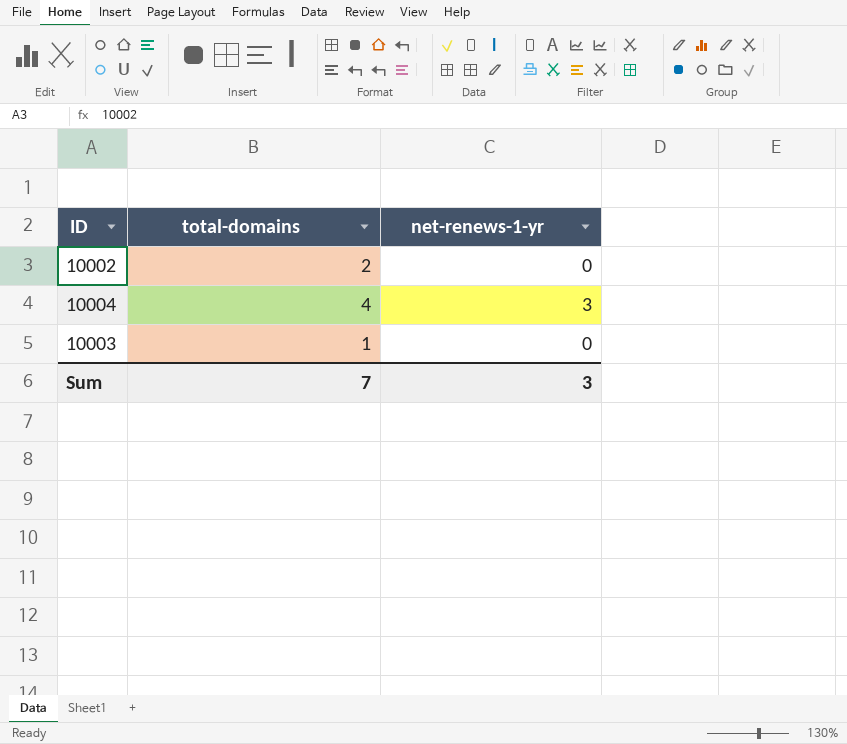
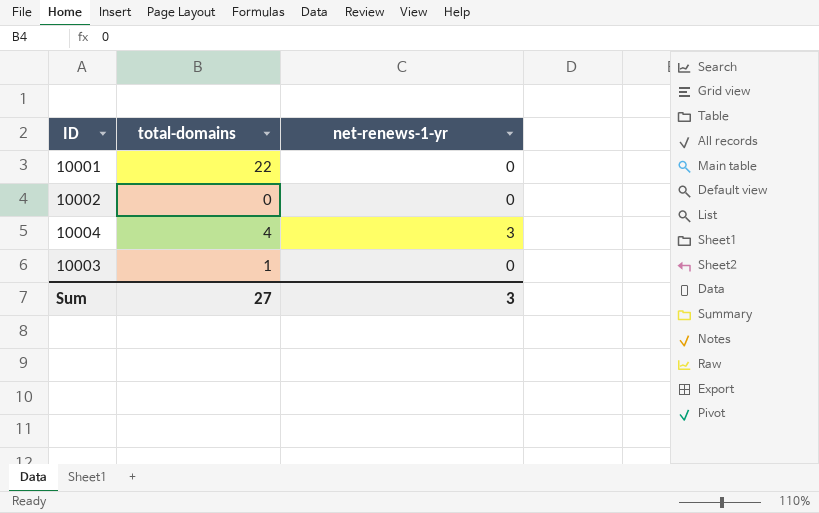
row 10001: none -> 22 | 0
10002 | total-domains: 2 -> 0
Sum | total-domains: 7 -> 27

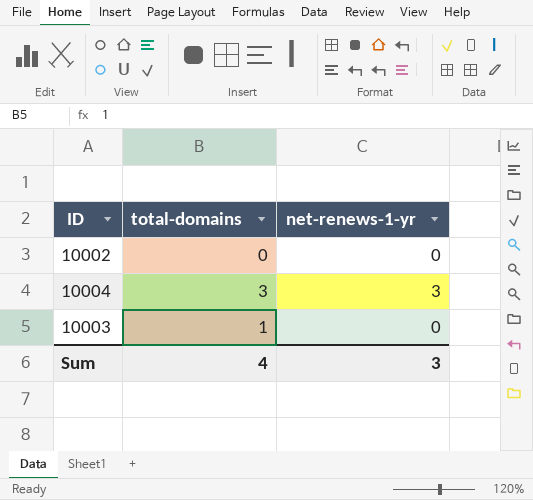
row 10001: 22 | 0 -> none
10004 | total-domains: 4 -> 3
Sum | total-domains: 27 -> 4

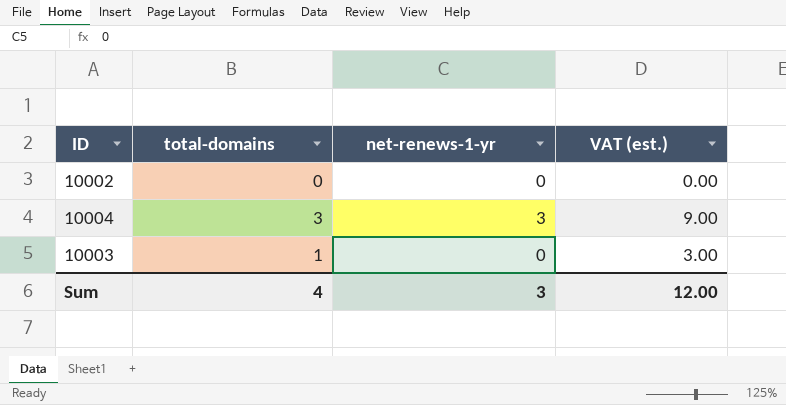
column VAT (est.) | formula: none -> [total-domains] * 3

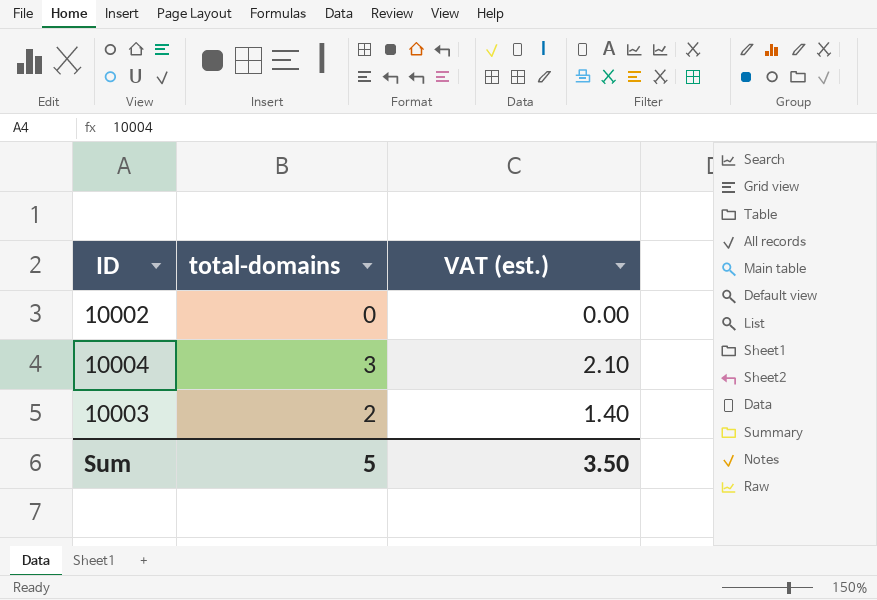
column net-renews-1-yr | position: 3 -> none
column VAT (est.) | formula: [total-domains] * 3 -> [total-domains] * 0.7
10003 | total-domains: 1 -> 2
Sum | total-domains: 4 -> 5
Sum | VAT (est.): 12.00 -> 3.50

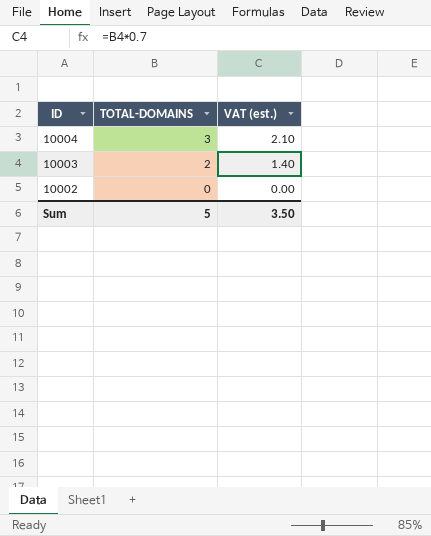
row order: none -> ID descending
column name: total-domains -> TOTAL-DOMAINS

